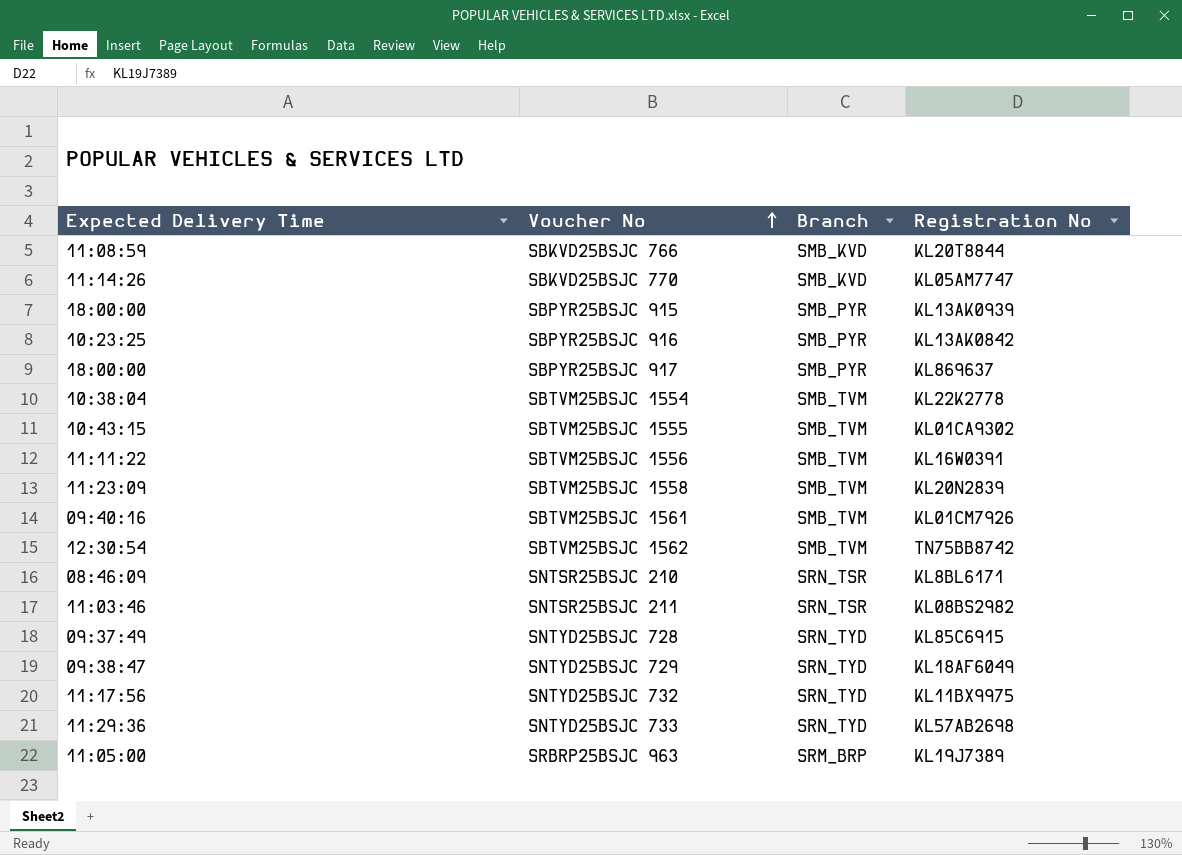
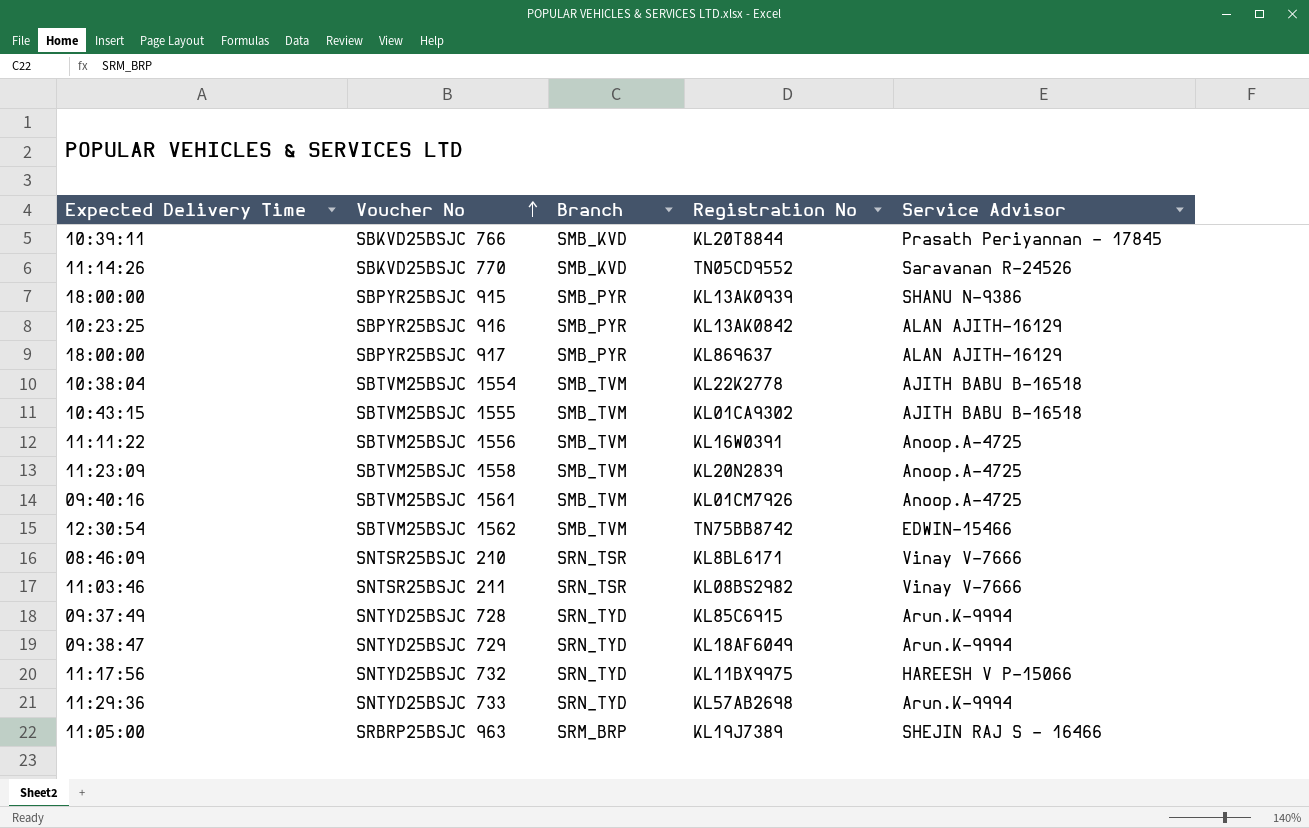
column Service Advisor | position: none -> 5
SBKVD25BSJC 766 | Expected Delivery Time: 11:08:59 -> 10:39:11
SBKVD25BSJC 770 | Registration No: KL05AM7747 -> TN05CD9552

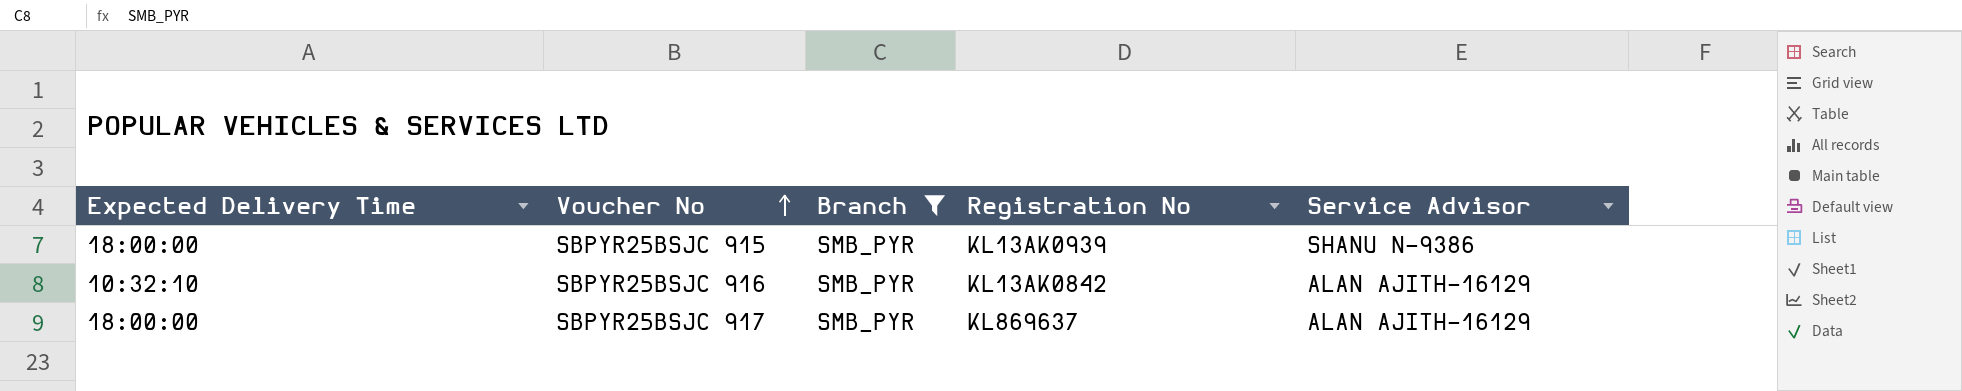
filter: none -> Branch = SMB_PYR
SBPYR25BSJC 916 | Expected Delivery Time: 10:23:25 -> 10:32:10

